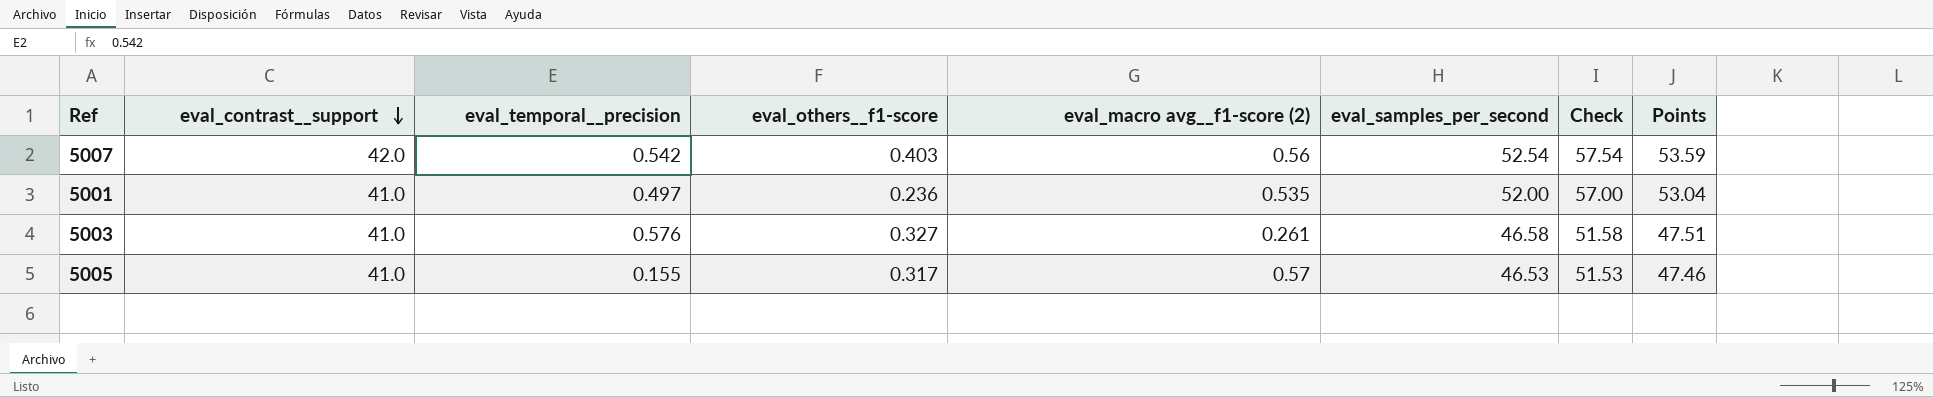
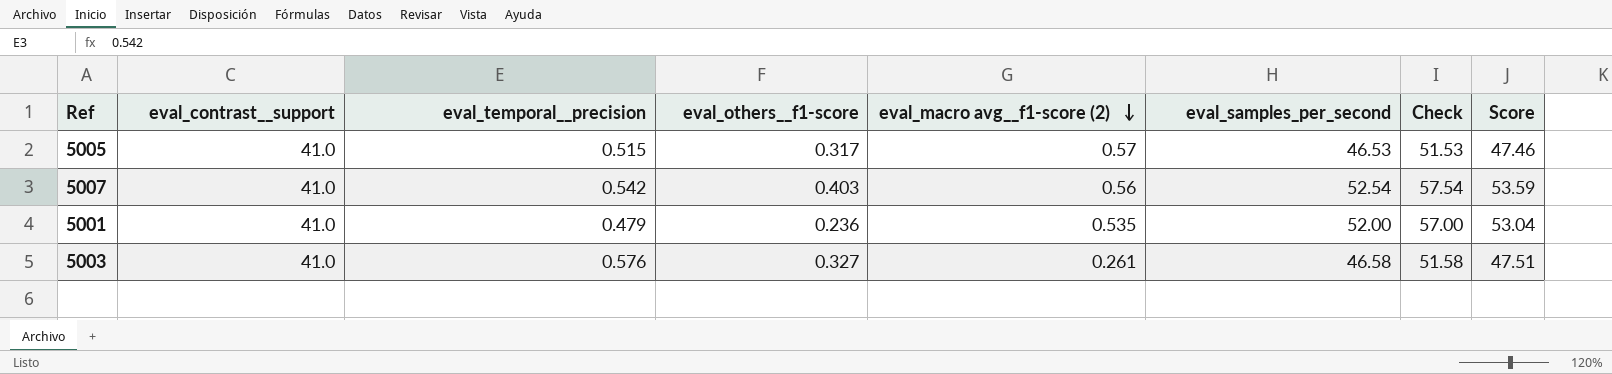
row order: eval_contrast__support descending -> eval_macro avg__f1-score (2) descending
column name: Points -> Score
5005 | eval_temporal__precision: 0.155 -> 0.515
5007 | eval_contrast__support: 42.0 -> 41.0
5001 | eval_temporal__precision: 0.497 -> 0.479

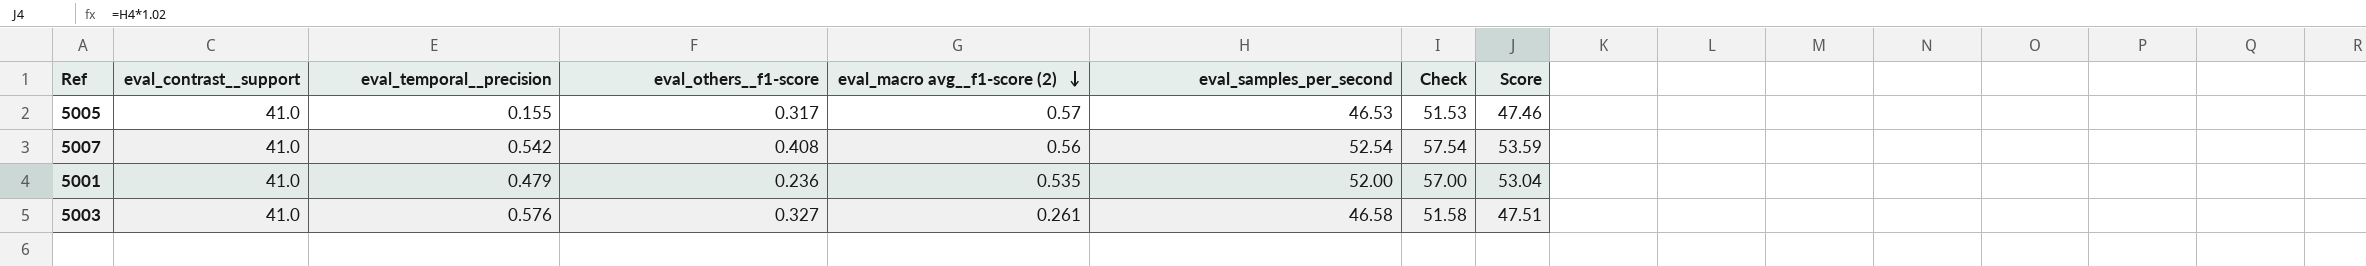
5005 | eval_temporal__precision: 0.515 -> 0.155
5007 | eval_others__f1-score: 0.403 -> 0.408

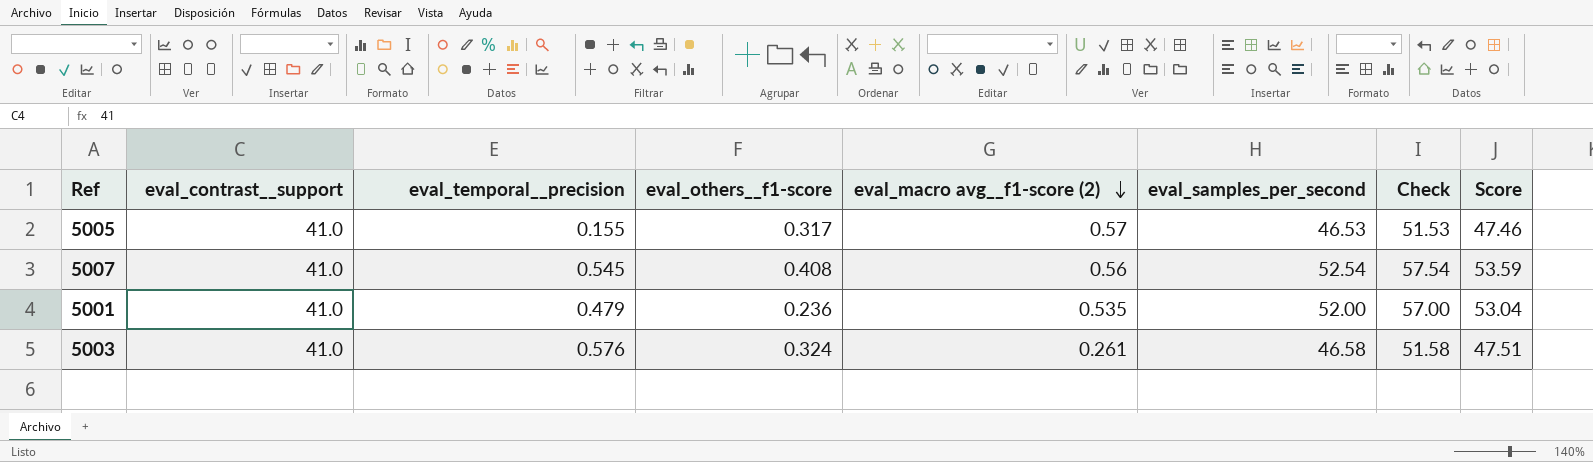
5007 | eval_temporal__precision: 0.542 -> 0.545
5003 | eval_others__f1-score: 0.327 -> 0.324

